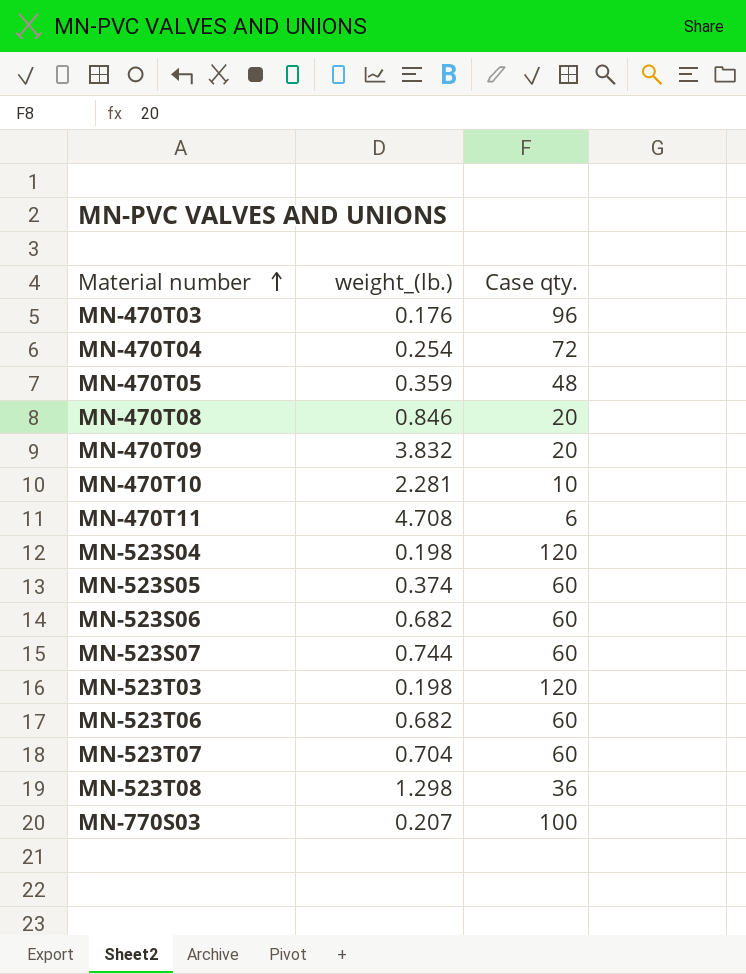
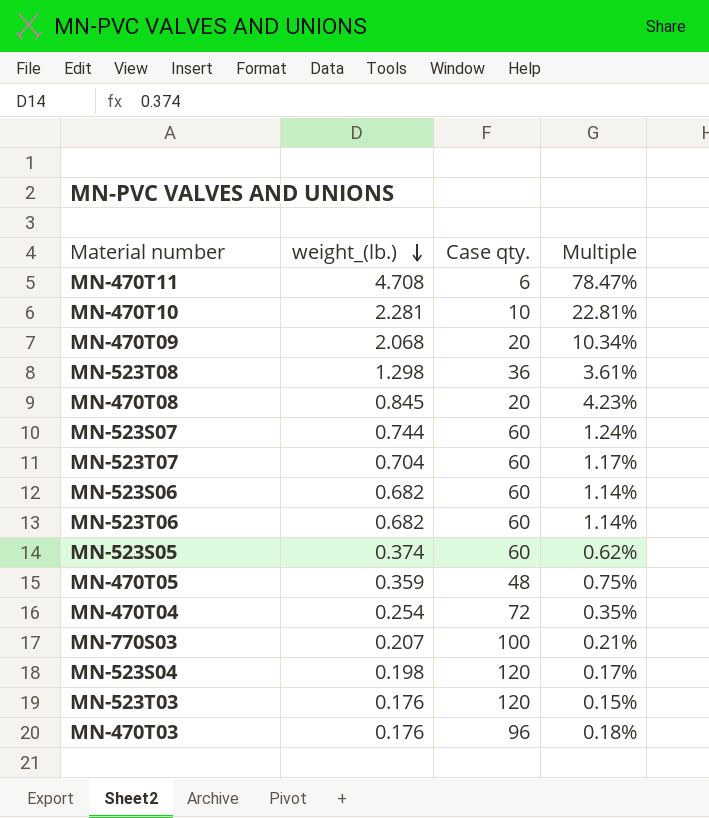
row order: Material number ascending -> weight_(lb.) descending
column Multiple | formula: none -> [weight_(lb.)] / [Case qty.]
MN-470T09 | weight_(lb.): 3.832 -> 2.068
MN-470T08 | weight_(lb.): 0.846 -> 0.845
MN-523T03 | weight_(lb.): 0.198 -> 0.176

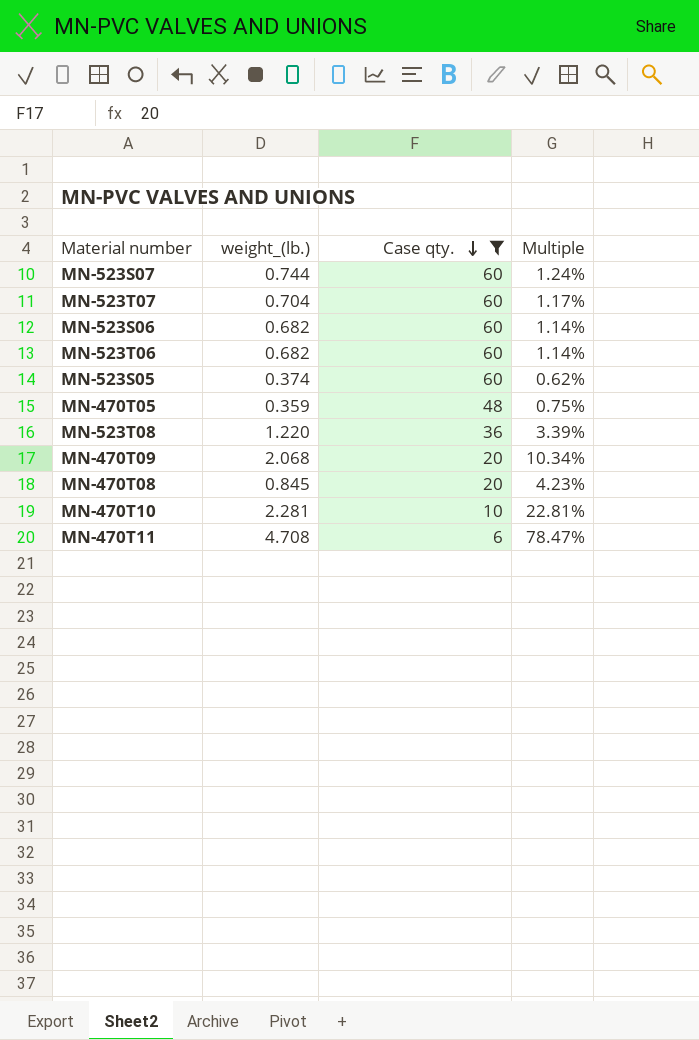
filter: none -> Case qty. <= 60
row order: weight_(lb.) descending -> Case qty. descending
MN-523T08 | weight_(lb.): 1.298 -> 1.220
MN-523T08 | Multiple: 3.61% -> 3.39%

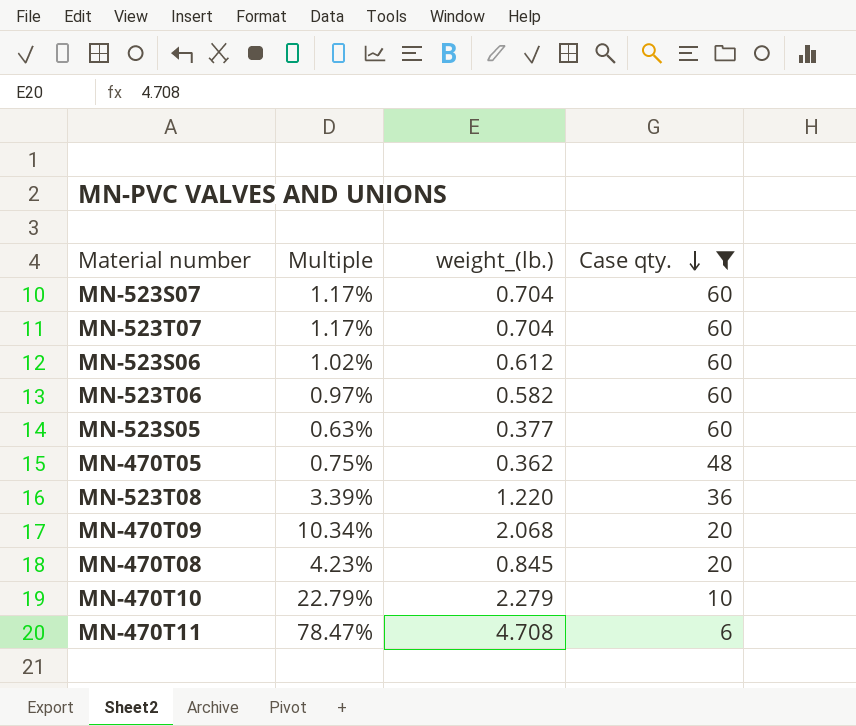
column Multiple | position: 4 -> 2
MN-523S07 | Multiple: 1.24% -> 1.17%
MN-523S07 | weight_(lb.): 0.744 -> 0.704
MN-523S06 | Multiple: 1.14% -> 1.02%
MN-523S06 | weight_(lb.): 0.682 -> 0.612
MN-523T06 | Multiple: 1.14% -> 0.97%
MN-523T06 | weight_(lb.): 0.682 -> 0.582
MN-523S05 | Multiple: 0.62% -> 0.63%
MN-523S05 | weight_(lb.): 0.374 -> 0.377
MN-470T05 | weight_(lb.): 0.359 -> 0.362
MN-470T10 | Multiple: 22.81% -> 22.79%
MN-470T10 | weight_(lb.): 2.281 -> 2.279

